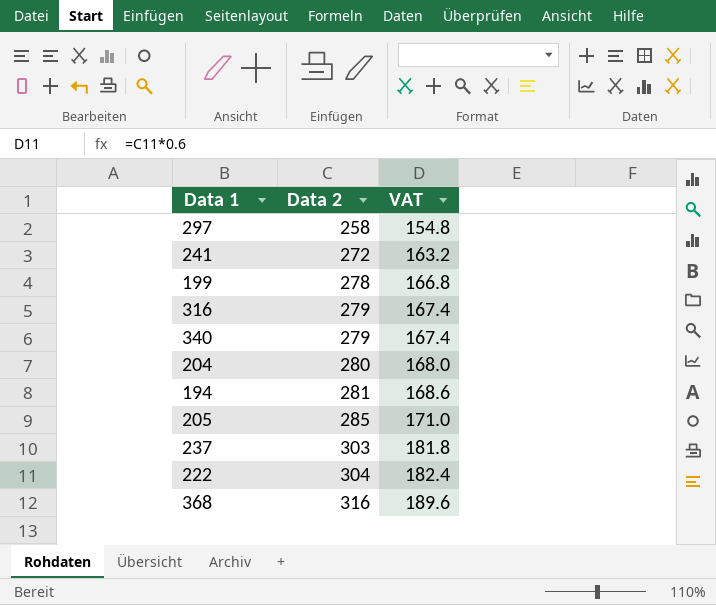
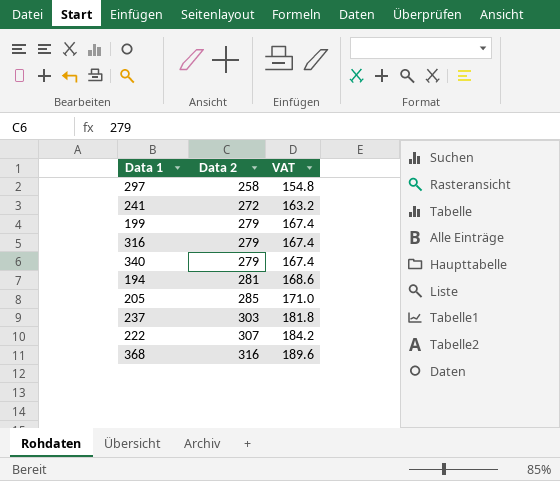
row 204: 280 | 168.0 -> none
199 | Data 2: 278 -> 279
199 | VAT: 166.8 -> 167.4
222 | Data 2: 304 -> 307
222 | VAT: 182.4 -> 184.2

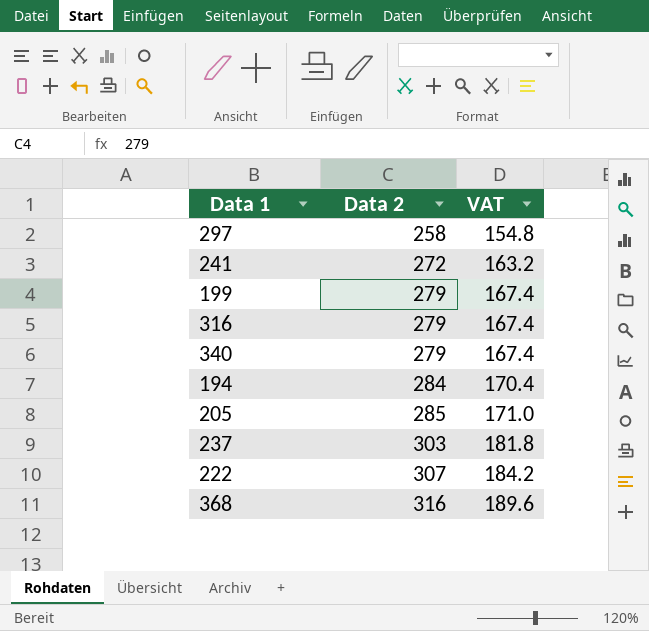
194 | Data 2: 281 -> 284
194 | VAT: 168.6 -> 170.4

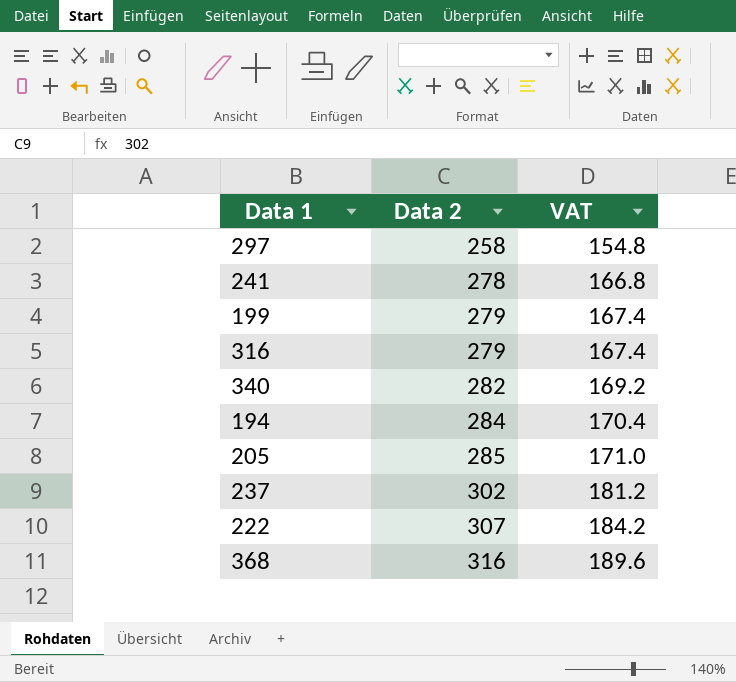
241 | Data 2: 272 -> 278
241 | VAT: 163.2 -> 166.8
340 | Data 2: 279 -> 282
340 | VAT: 167.4 -> 169.2
237 | Data 2: 303 -> 302
237 | VAT: 181.8 -> 181.2

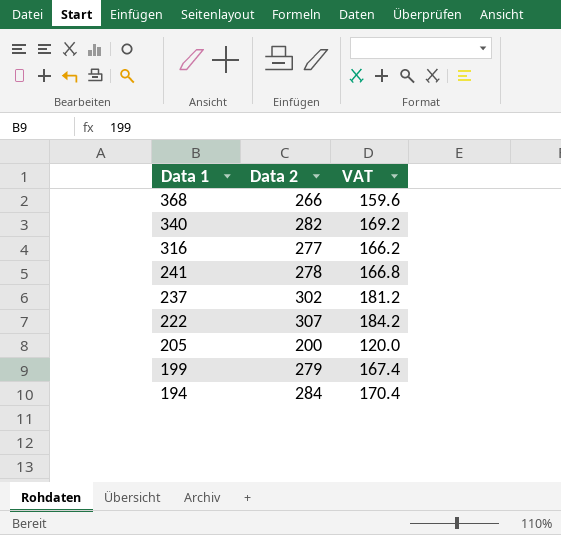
row order: Data 2 ascending -> Data 1 descending
row 297: 258 | 154.8 -> none
368 | Data 2: 316 -> 266
368 | VAT: 189.6 -> 159.6
316 | Data 2: 279 -> 277
316 | VAT: 167.4 -> 166.2
205 | Data 2: 285 -> 200
205 | VAT: 171.0 -> 120.0

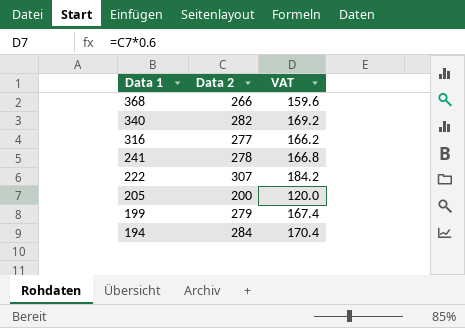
row 237: 302 | 181.2 -> none

